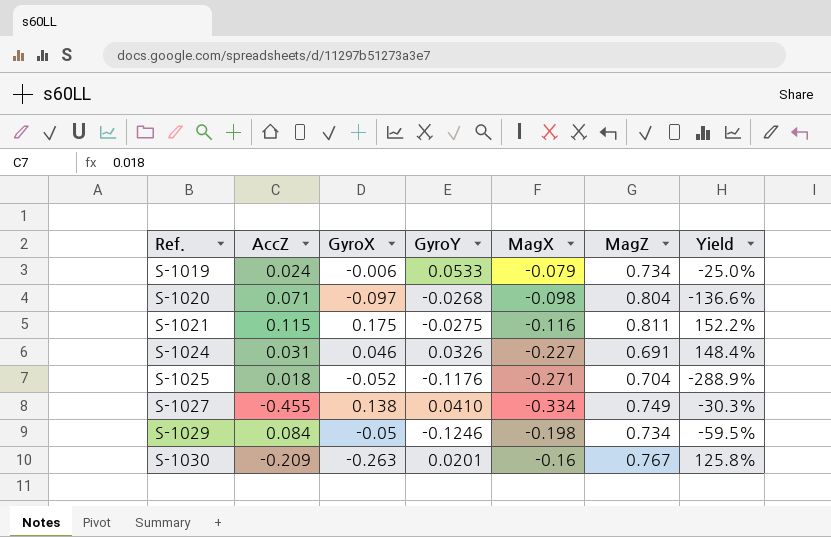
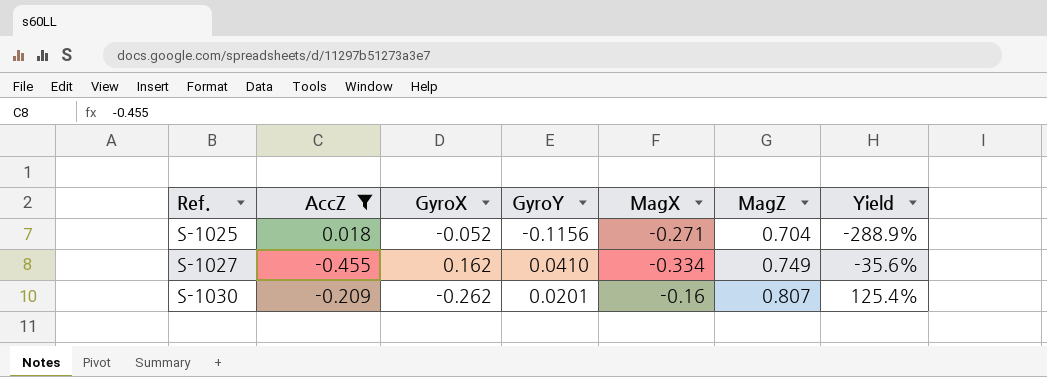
filter: none -> AccZ <= 0.018
S-1025 | GyroY: -0.1176 -> -0.1156
S-1027 | GyroX: 0.138 -> 0.162
S-1027 | Yield: -30.3% -> -35.6%
S-1030 | GyroX: -0.263 -> -0.262
S-1030 | MagZ: 0.767 -> 0.807
S-1030 | Yield: 125.8% -> 125.4%

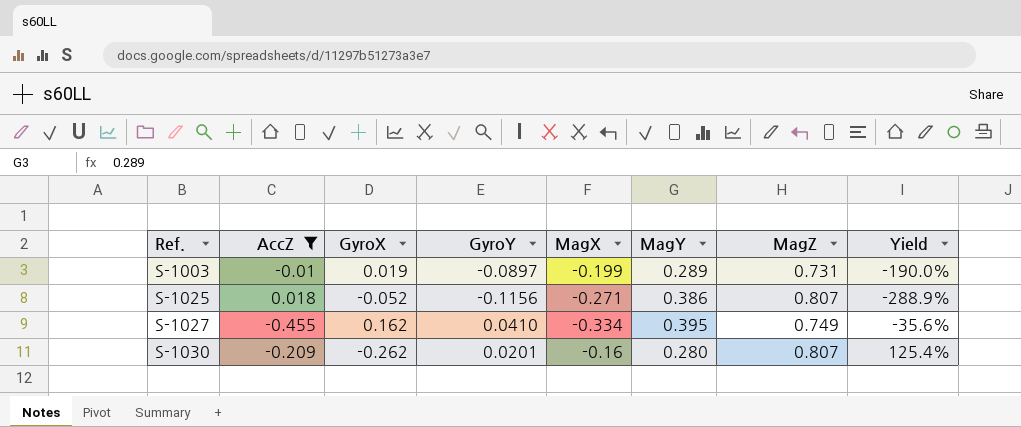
column MagY | position: none -> 6
row S-1003: none -> -0.01 | 0.019 | -0.0897 | -0.199 | 0.289 | 0.731 | -190.0%
S-1025 | MagZ: 0.704 -> 0.807

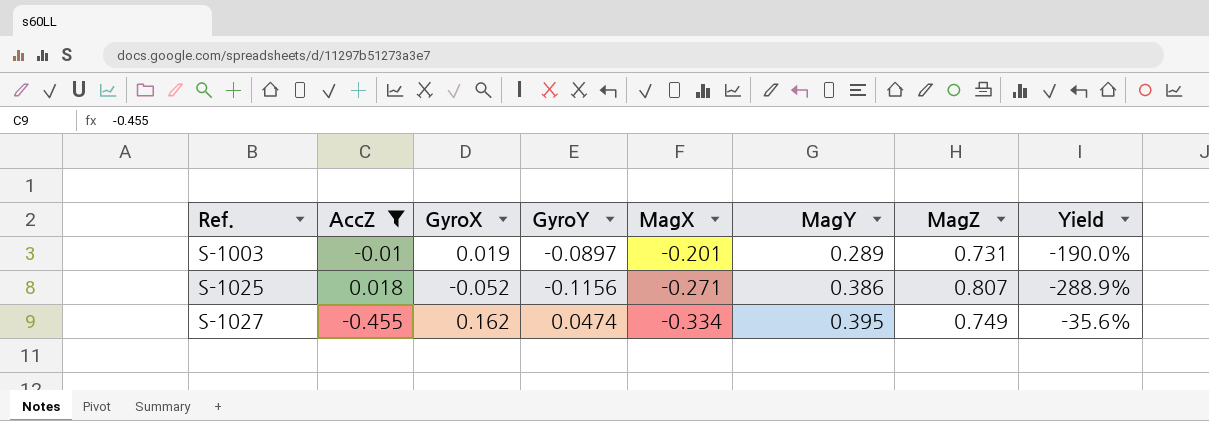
row S-1030: -0.209 | -0.262 | 0.0201 | -0.16 | 0.280 | 0.807 | 125.4% -> none
S-1003 | MagX: -0.199 -> -0.201
S-1027 | GyroY: 0.0410 -> 0.0474

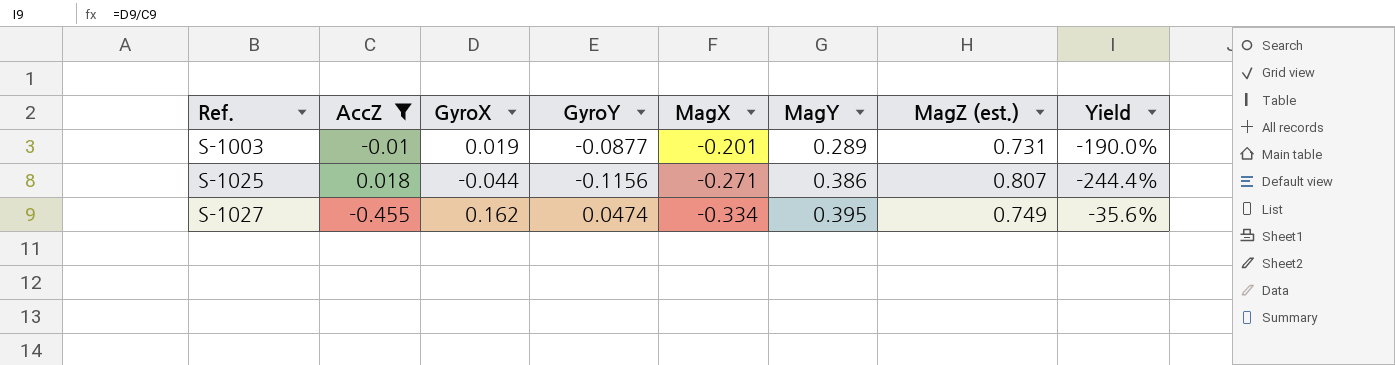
column name: MagZ -> MagZ (est.)
S-1003 | GyroY: -0.0897 -> -0.0877
S-1025 | GyroX: -0.052 -> -0.044
S-1025 | Yield: -288.9% -> -244.4%

